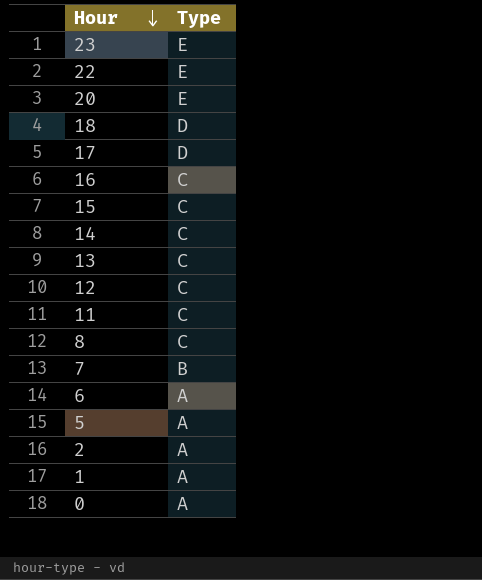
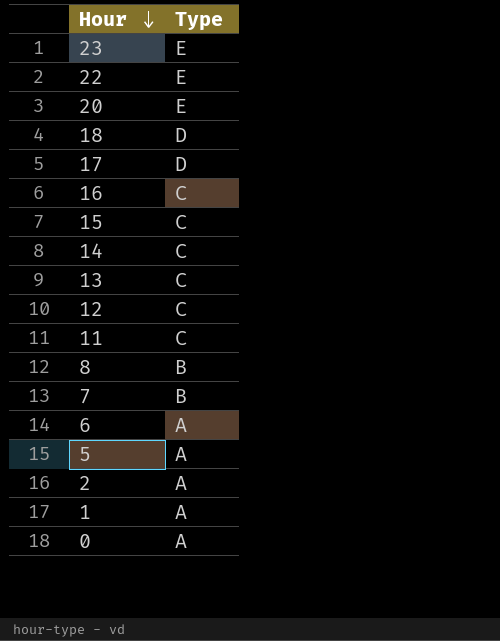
8 | Type: C -> B

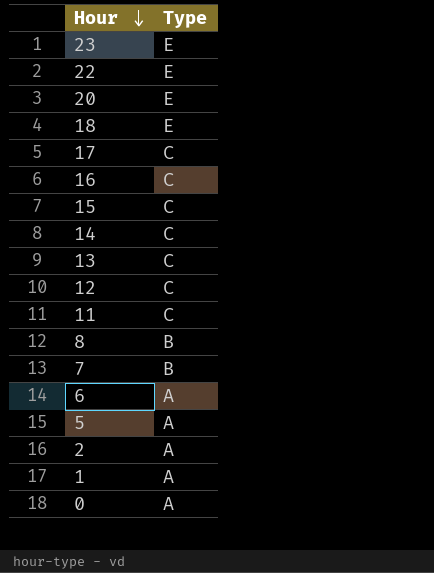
18 | Type: D -> E
17 | Type: D -> C

